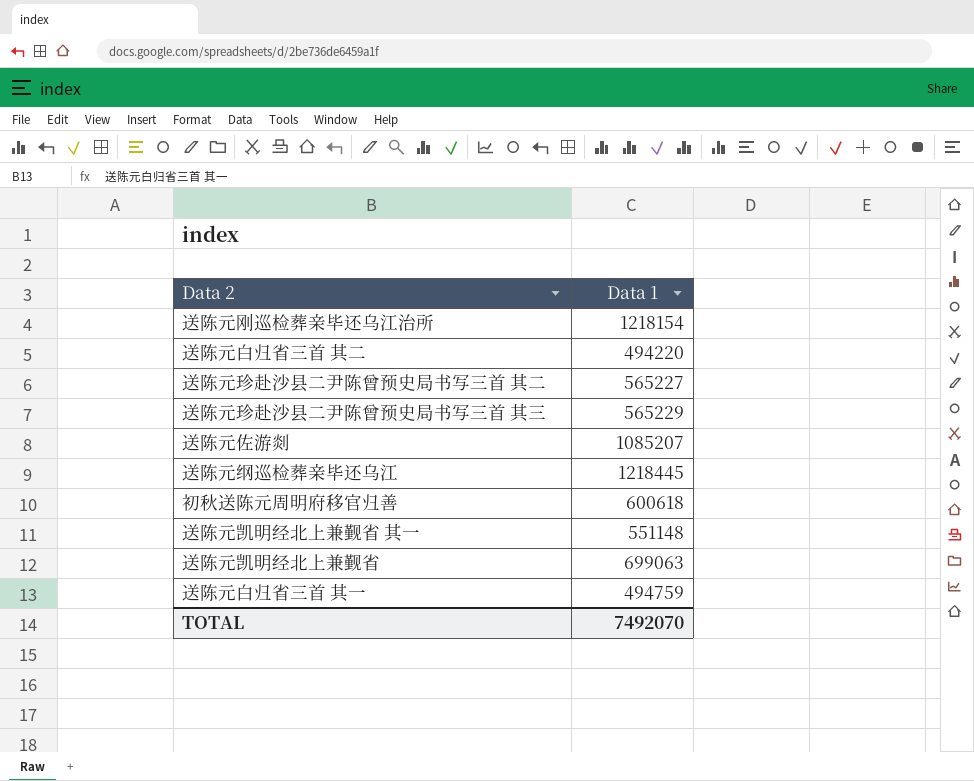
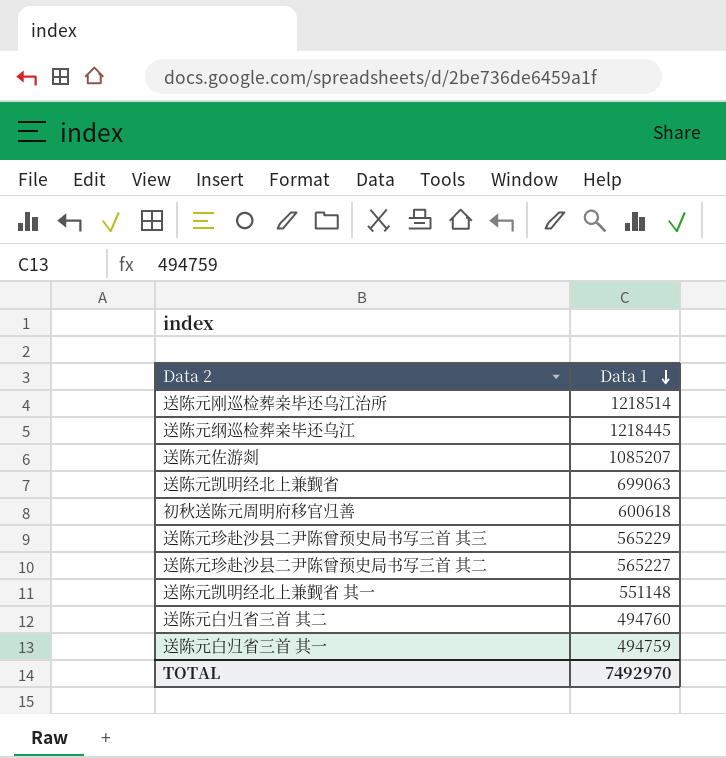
row order: none -> Data 1 descending
送陈元刚巡检葬亲毕还乌江治所 | Data 1: 1218154 -> 1218514
送陈元白归省三首 其二 | Data 1: 494220 -> 494760
TOTAL | Data 1: 7492070 -> 7492970

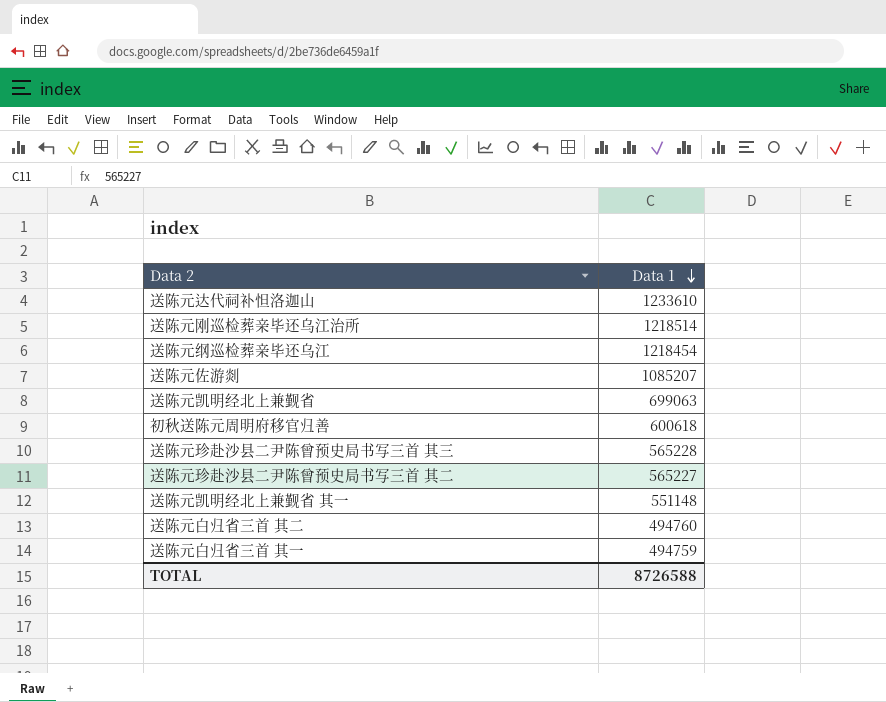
row 送陈元达代祠补怛洛迦山: none -> 1233610
送陈元纲巡检葬亲毕还乌江 | Data 1: 1218445 -> 1218454
送陈元珍赴沙县二尹陈曾预史局书写三首 其三 | Data 1: 565229 -> 565228
TOTAL | Data 1: 7492970 -> 8726588

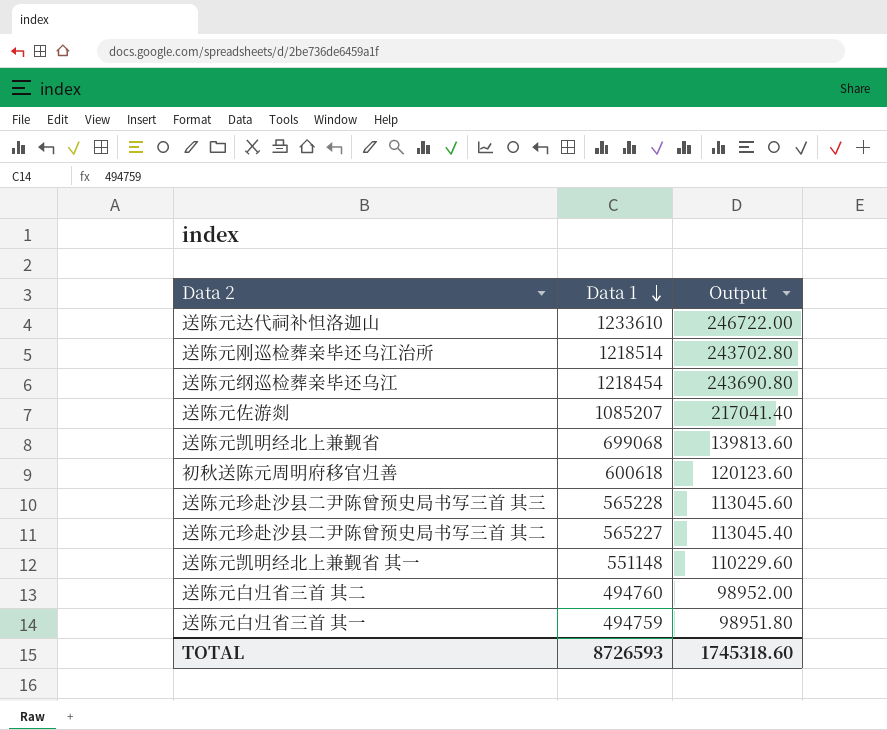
column Output | formula: none -> [Data 1] * 0.2
送陈元凯明经北上兼觐省 | Data 1: 699063 -> 699068
TOTAL | Data 1: 8726588 -> 8726593

